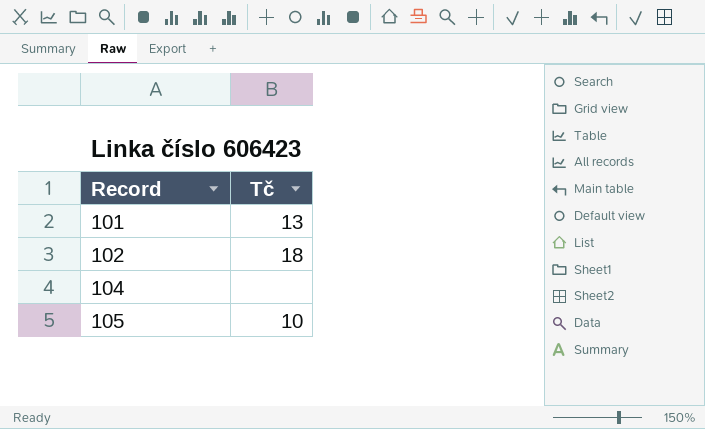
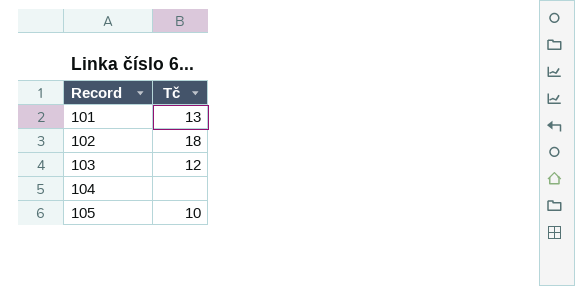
row 103: none -> 12

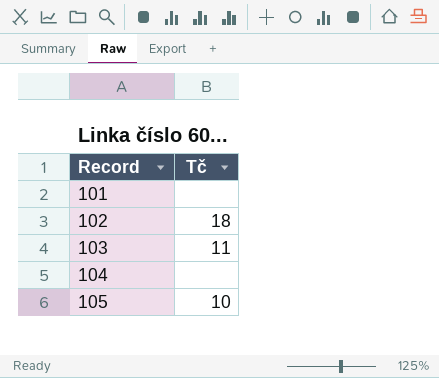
101 | Tč: 13 -> none
103 | Tč: 12 -> 11

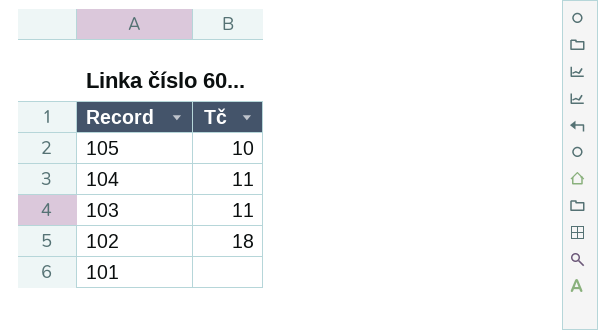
row order: Record ascending -> Record descending
104 | Tč: none -> 11

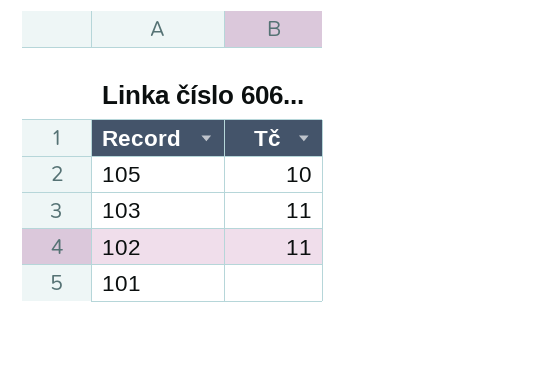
row 104: 11 -> none
102 | Tč: 18 -> 11

